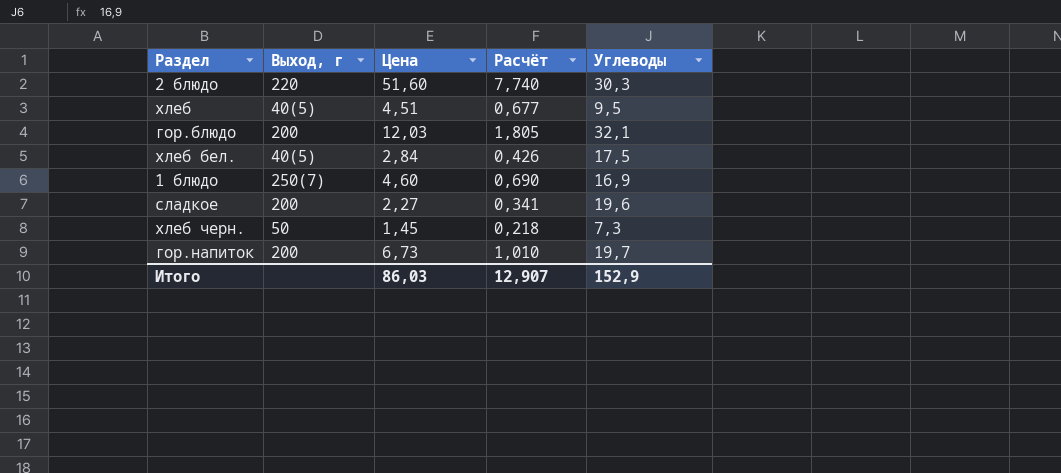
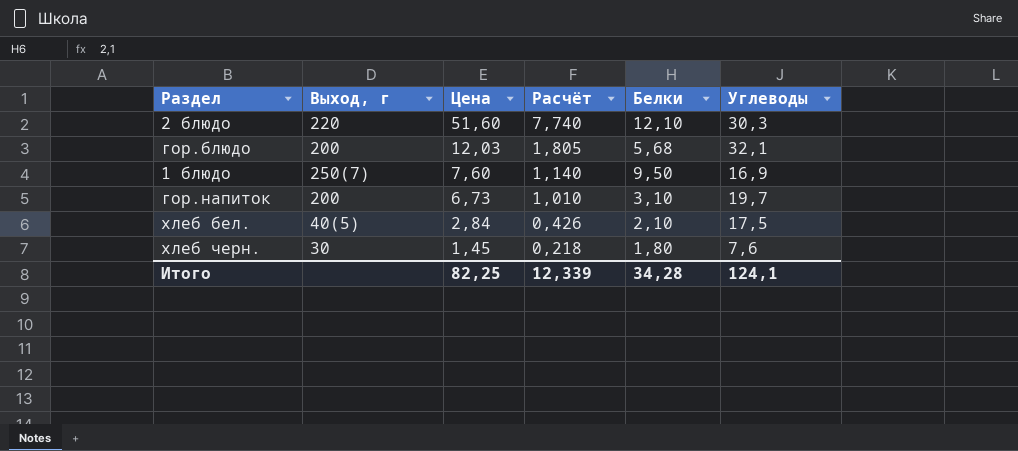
row order: none -> Цена descending
column Белки | position: none -> 5
row хлеб: 40(5) | 4,51 | 0,677 | 9,5 -> none
row сладкое: 200 | 2,27 | 0,341 | 19,6 -> none
1 блюдо | Цена: 4,60 -> 7,60
1 блюдо | Расчёт: 0,690 -> 1,140
хлеб черн. | Выход, г: 50 -> 30
хлеб черн. | Углеводы: 7,3 -> 7,6
Итого | Цена: 86,03 -> 82,25
Итого | Расчёт: 12,907 -> 12,339
Итого | Углеводы: 152,9 -> 124,1

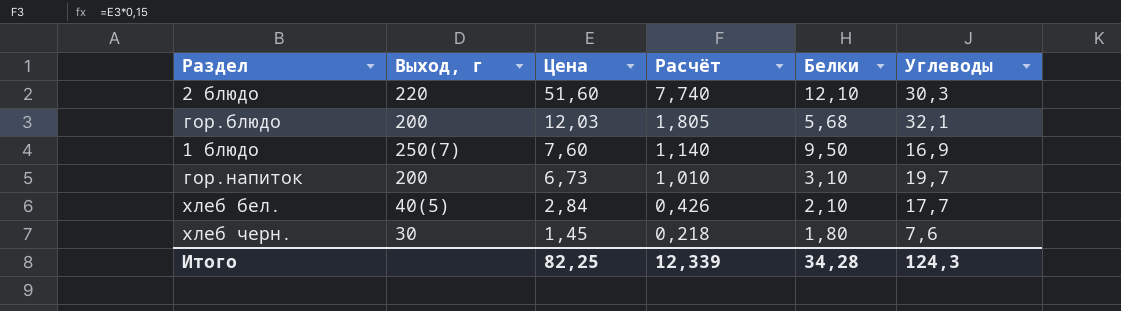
хлеб бел. | Углеводы: 17,5 -> 17,7
Итого | Углеводы: 124,1 -> 124,3

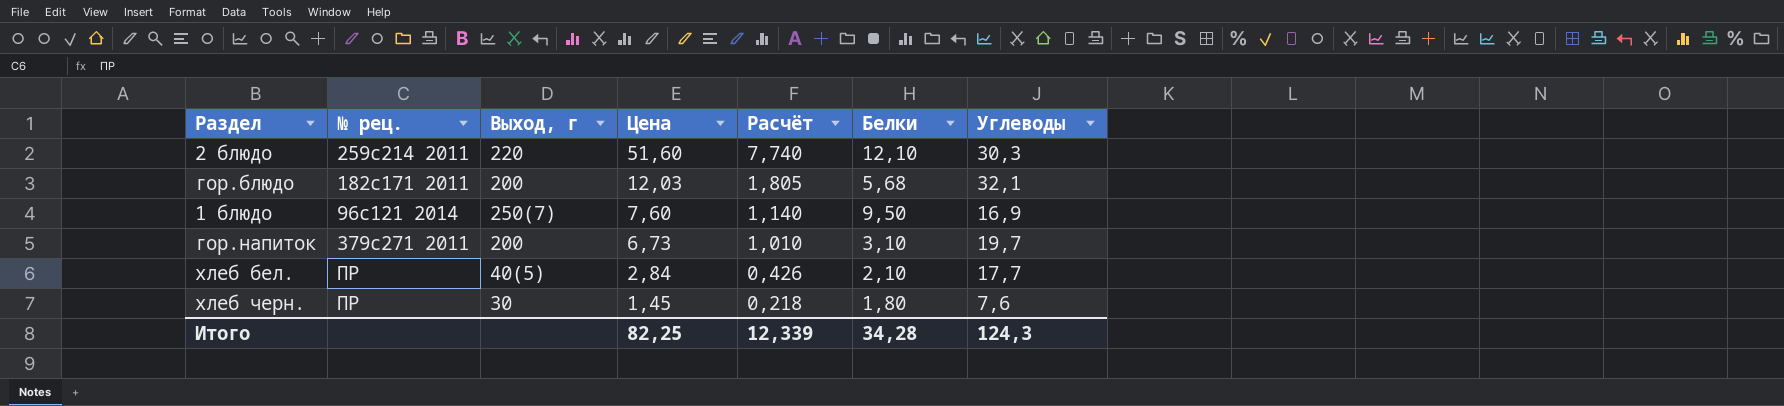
column № рец. | position: none -> 2

